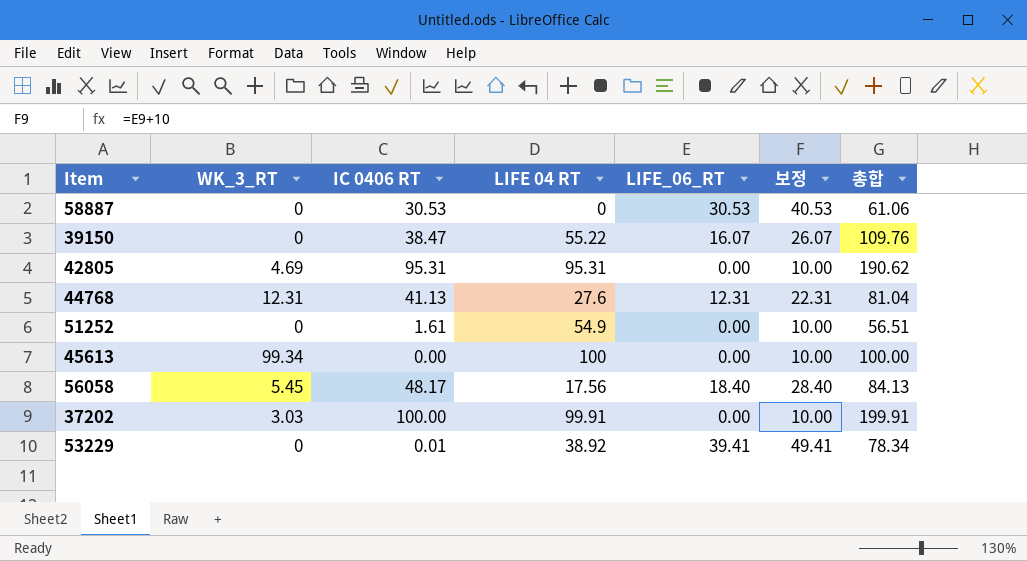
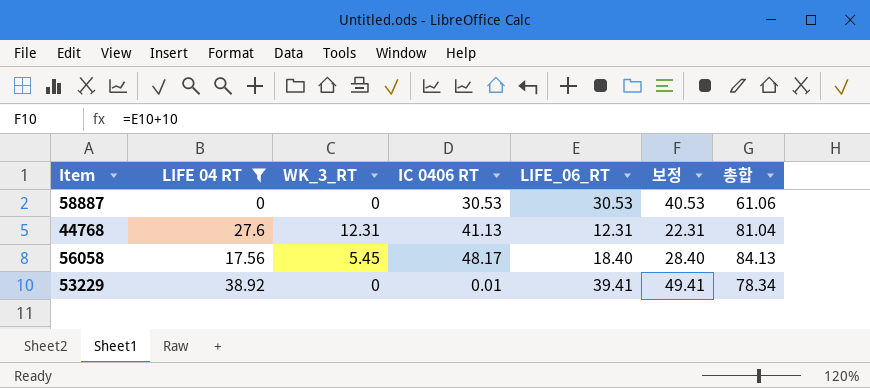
filter: none -> LIFE 04 RT <= 38.92
column LIFE 04 RT | position: 4 -> 2

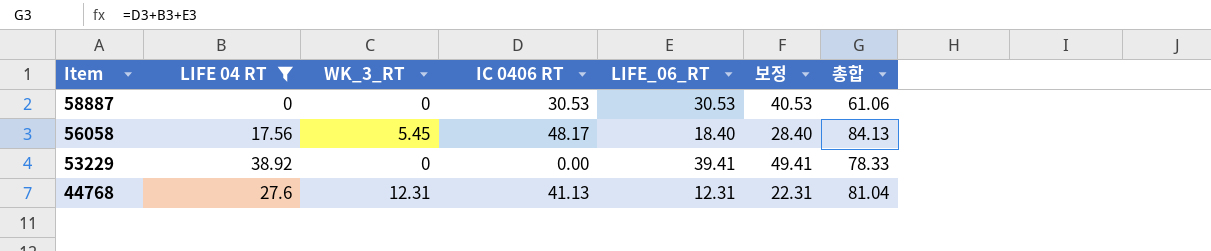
row order: none -> Item descending
53229 | IC 0406 RT: 0.01 -> 0.00
53229 | 총합: 78.34 -> 78.33

